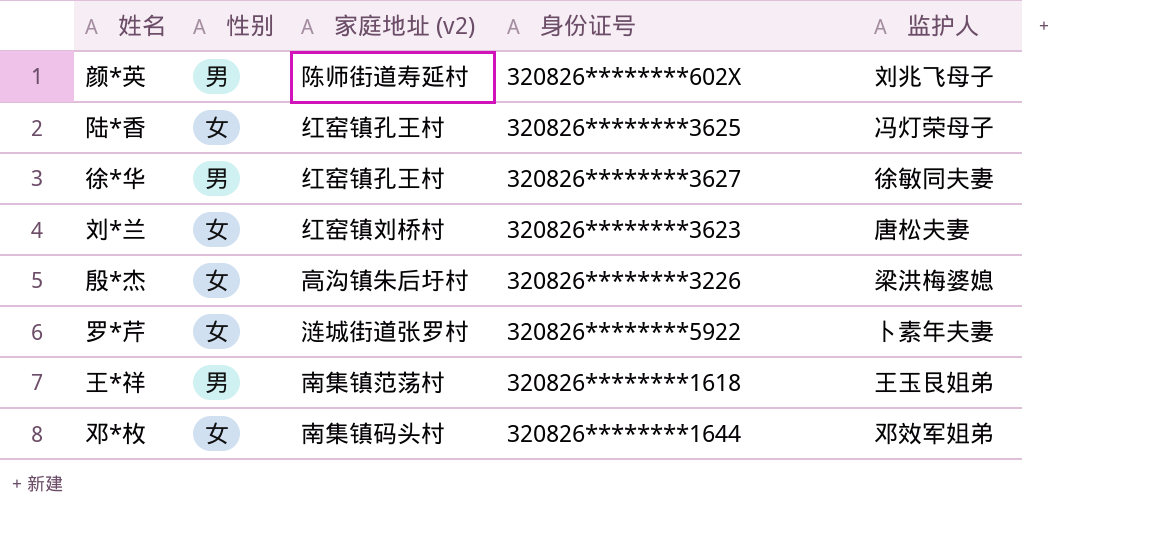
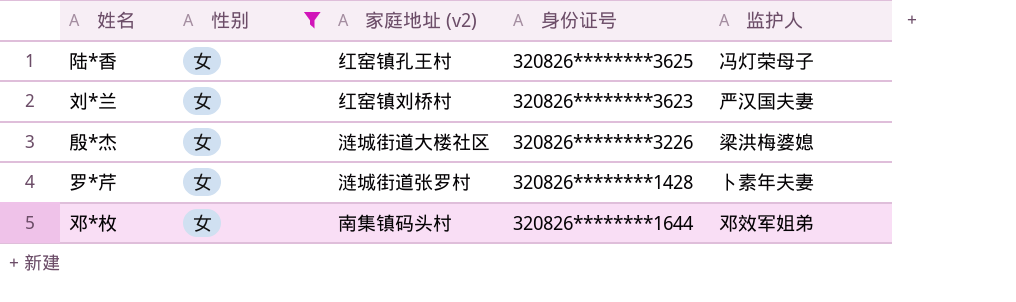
filter: none -> 性别 = 女
刘*兰 | 监护人: 唐松夫妻 -> 严汉国夫妻
殷*杰 | 家庭地址 (v2): 高沟镇朱后圩村 -> 涟城街道大楼社区
罗*芹 | 身份证号: 320826********5922 -> 320826********1428

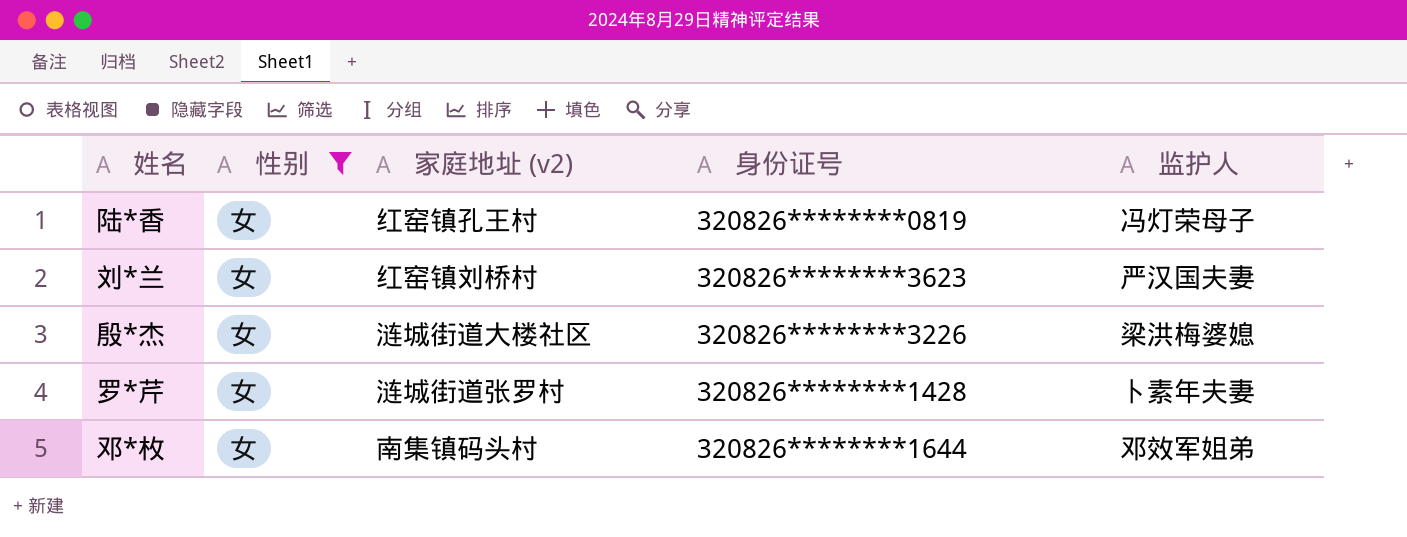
陆*香 | 身份证号: 320826********3625 -> 320826********0819

